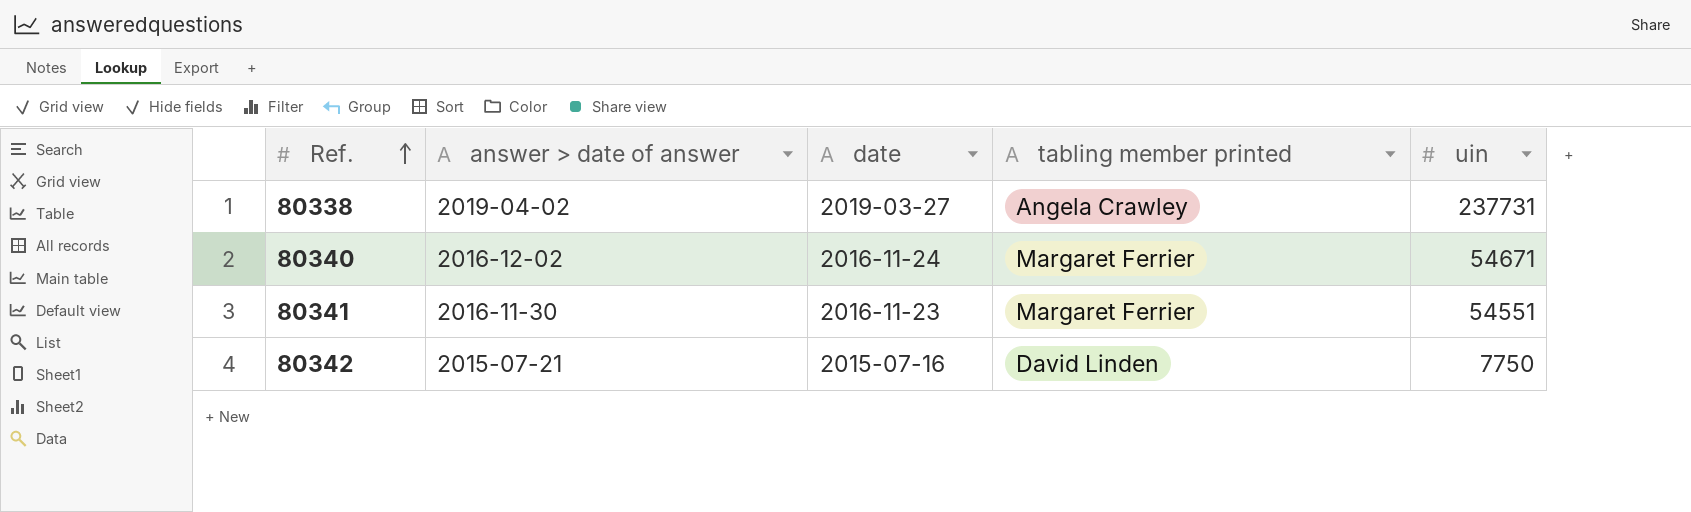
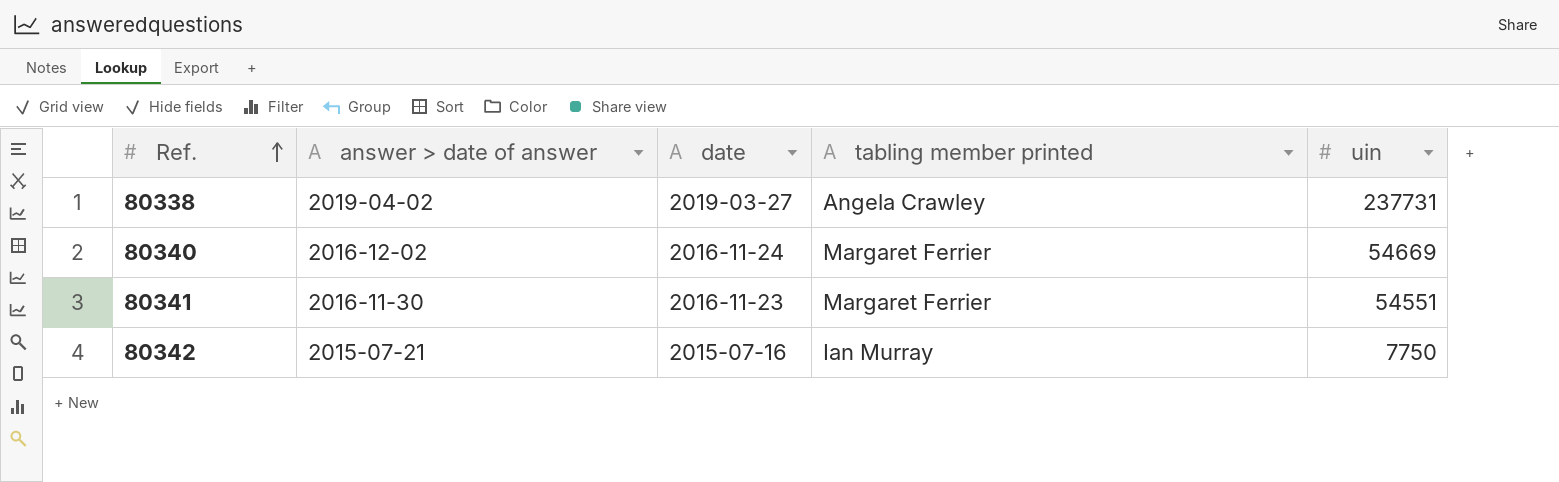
80340 | uin: 54671 -> 54669
80342 | tabling member printed: David Linden -> Ian Murray

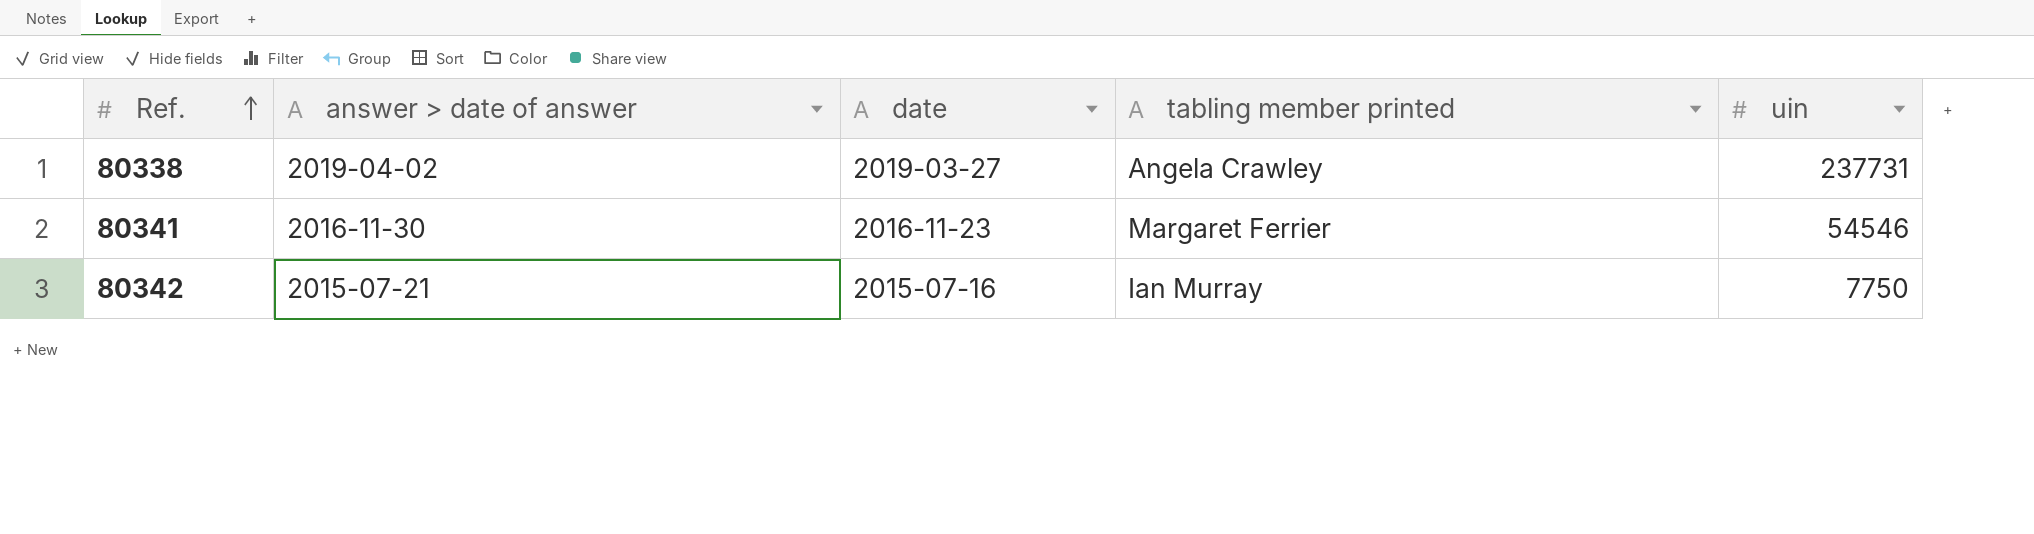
row 80340: 2016-12-02 | 2016-11-24 | Margaret Ferrier | 54669 -> none
80341 | uin: 54551 -> 54546

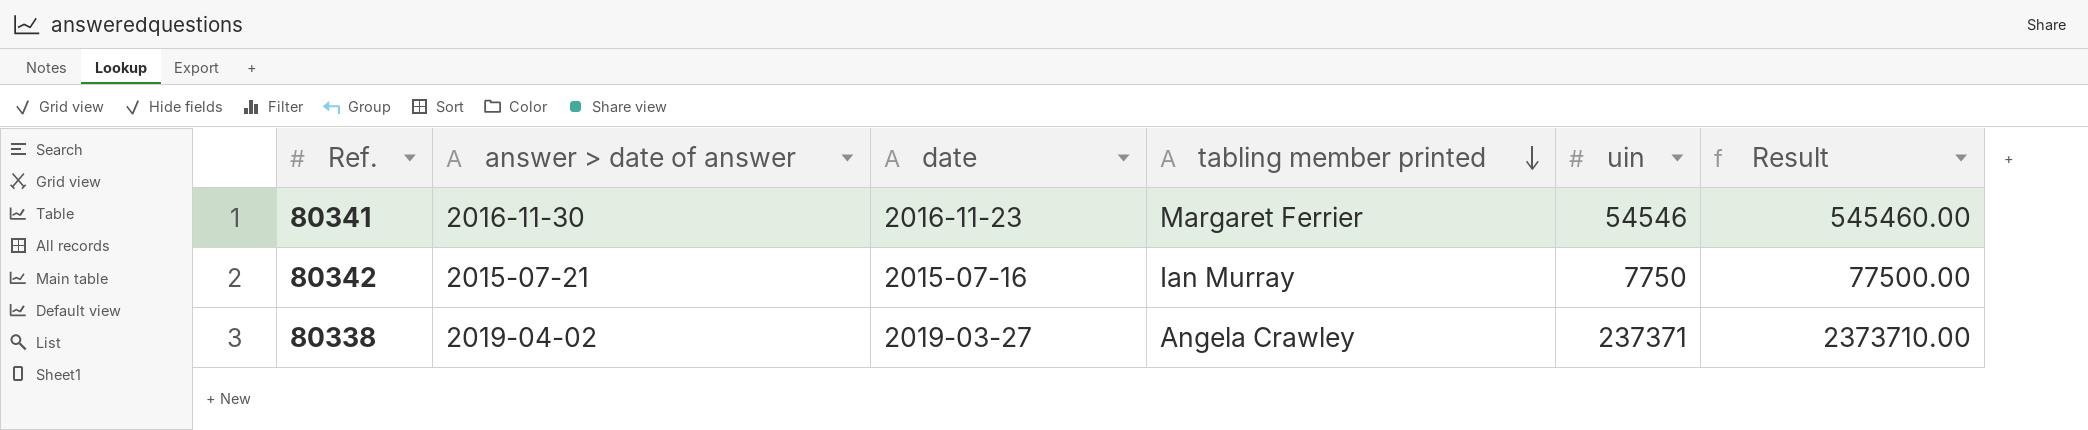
row order: Ref. ascending -> tabling member printed descending
column Result | formula: none -> [uin] * 10
80338 | uin: 237731 -> 237371

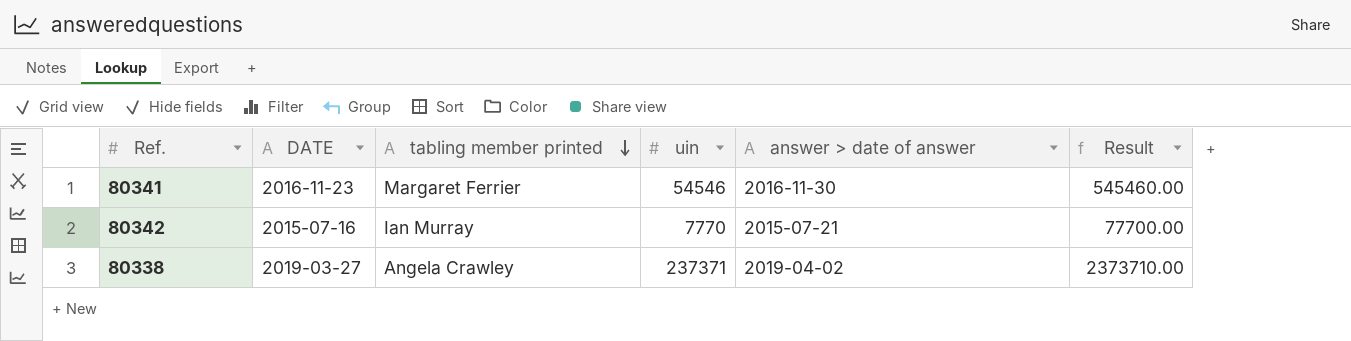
column name: date -> DATE
column answer > date of answer | position: 2 -> 5
80342 | uin: 7750 -> 7770
80342 | Result: 77500.00 -> 77700.00

